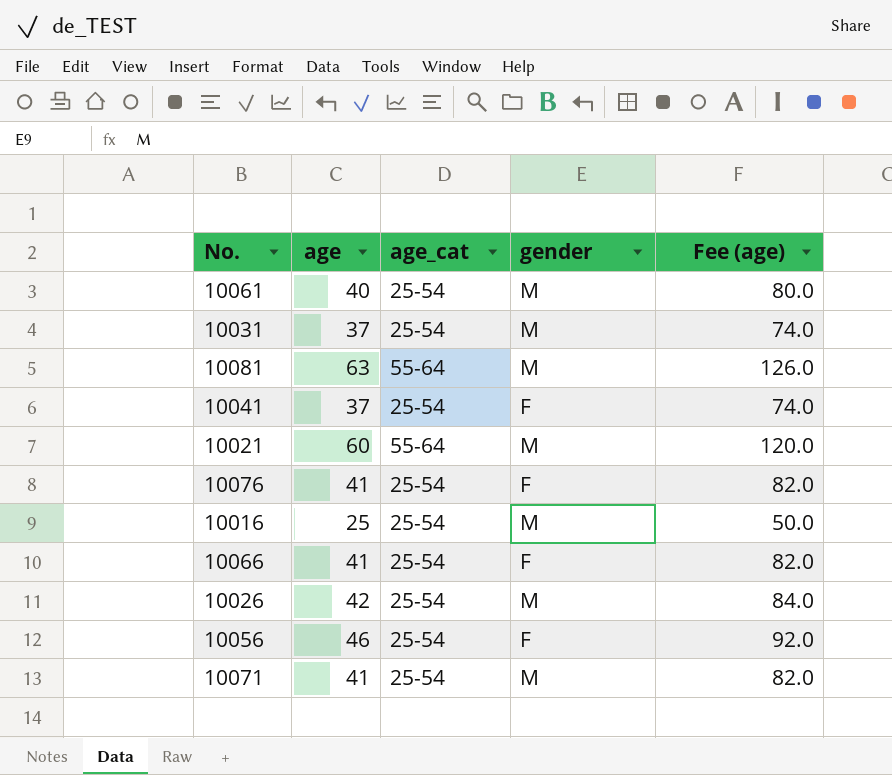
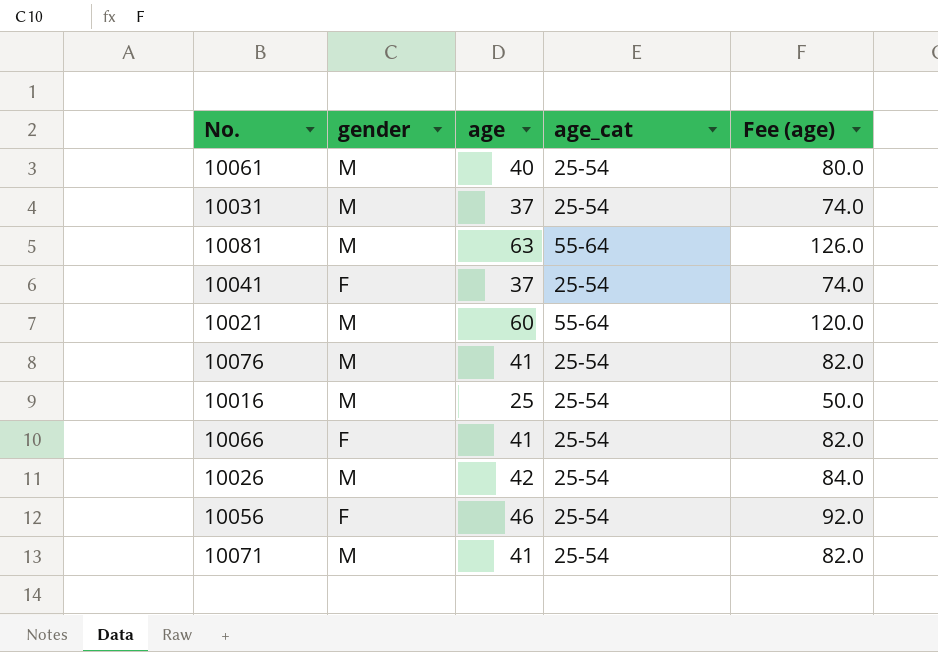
column gender | position: 4 -> 2
10076 | gender: F -> M

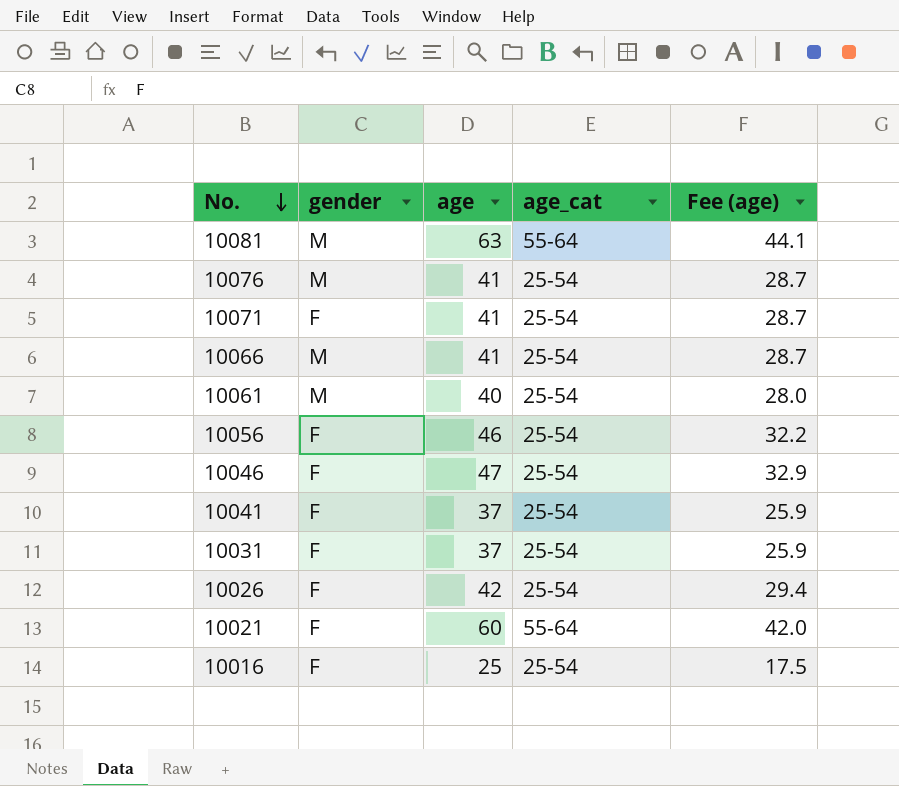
row order: none -> No. descending
column Fee (age) | formula: [age] * 2 -> [age] * 0.7
10071 | gender: M -> F
10066 | gender: F -> M
row 10046: none -> F | 47 | 25-54 | 32.9
10031 | gender: M -> F
10026 | gender: M -> F
10021 | gender: M -> F
10016 | gender: M -> F

